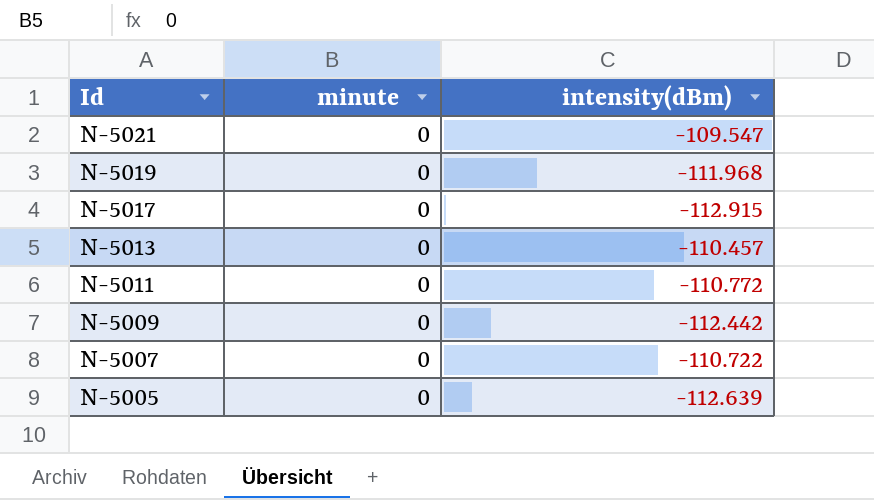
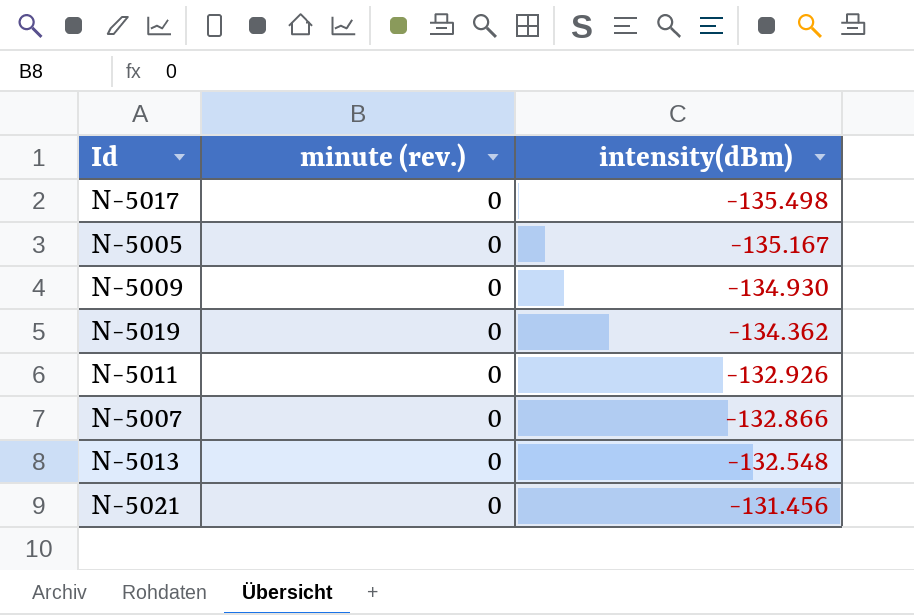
row order: Id descending -> intensity(dBm) ascending
column name: minute -> minute (rev.)
N-5017 | intensity(dBm): -112.915 -> -135.498
N-5005 | intensity(dBm): -112.639 -> -135.167
N-5009 | intensity(dBm): -112.442 -> -134.930
N-5019 | intensity(dBm): -111.968 -> -134.362
N-5011 | intensity(dBm): -110.772 -> -132.926
N-5007 | intensity(dBm): -110.722 -> -132.866
N-5013 | intensity(dBm): -110.457 -> -132.548
N-5021 | intensity(dBm): -109.547 -> -131.456

